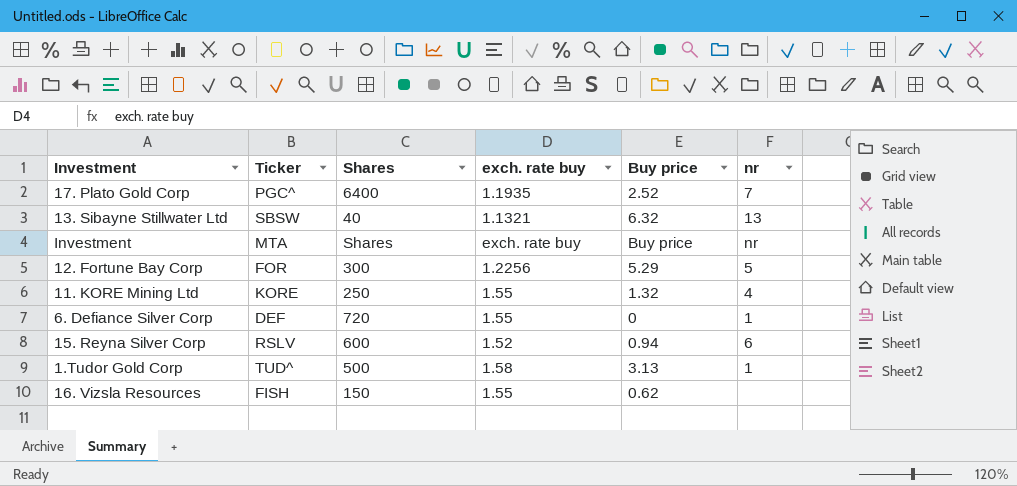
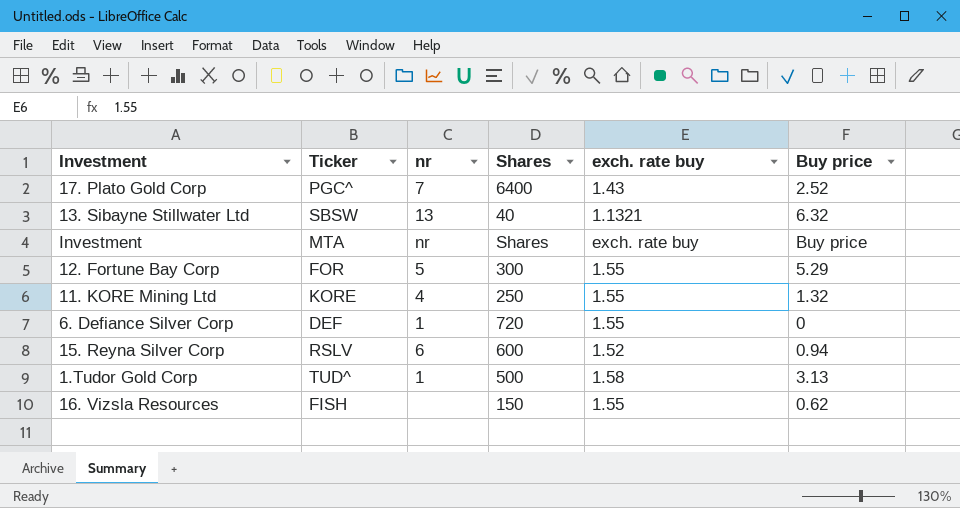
column nr | position: 6 -> 3
17. Plato Gold Corp | exch. rate buy: 1.1935 -> 1.43
12. Fortune Bay Corp | exch. rate buy: 1.2256 -> 1.55

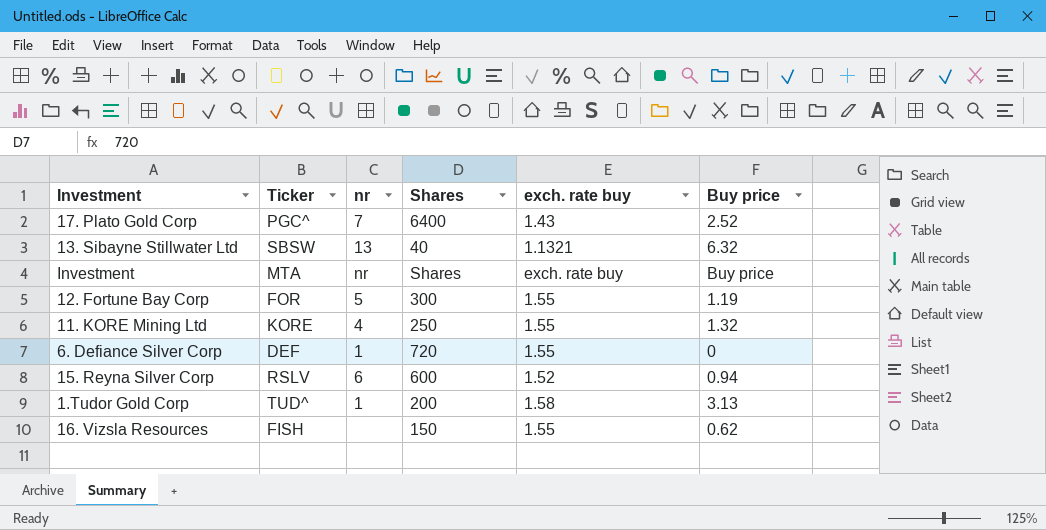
12. Fortune Bay Corp | Buy price: 5.29 -> 1.19
1.Tudor Gold Corp | Shares: 500 -> 200

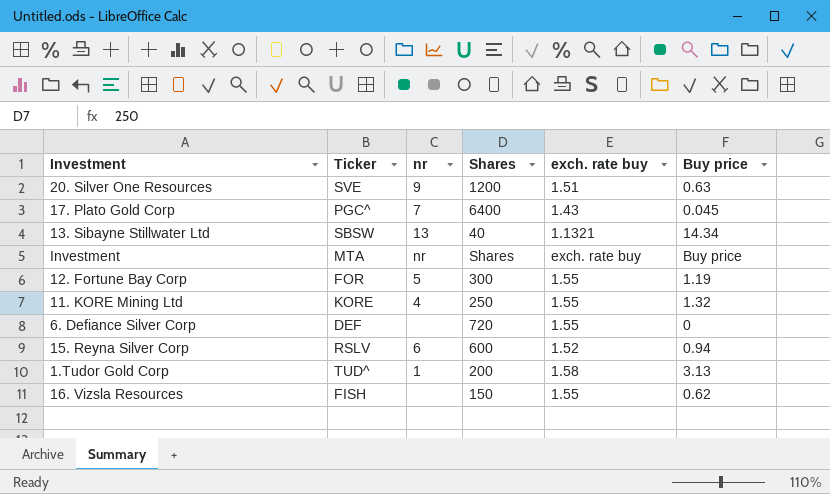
row 20. Silver One Resources: none -> SVE | 9 | 1200 | 1.51 | 0.63
17. Plato Gold Corp | Buy price: 2.52 -> 0.045
13. Sibayne Stillwater Ltd | Buy price: 6.32 -> 14.34
6. Defiance Silver Corp | nr: 1 -> none

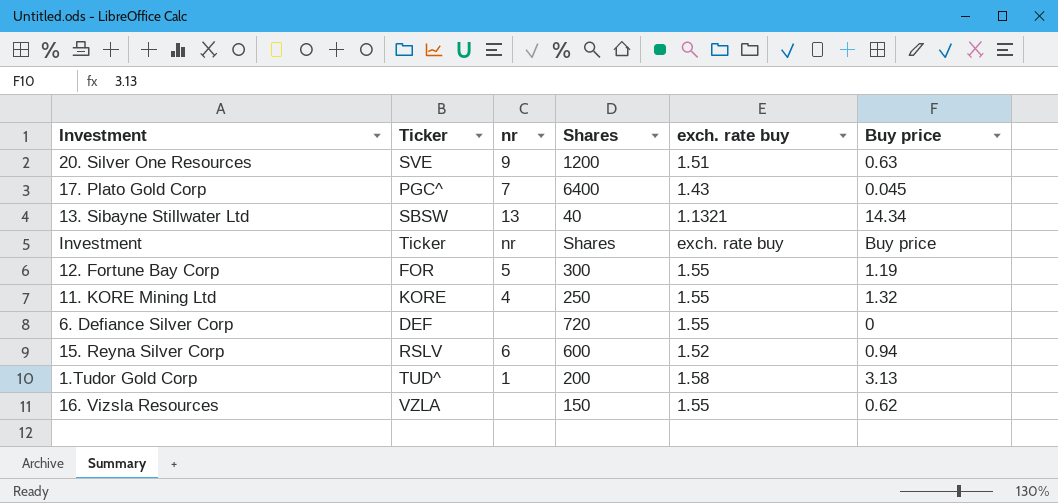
Investment | Ticker: MTA -> Ticker
16. Vizsla Resources | Ticker: FISH -> VZLA

